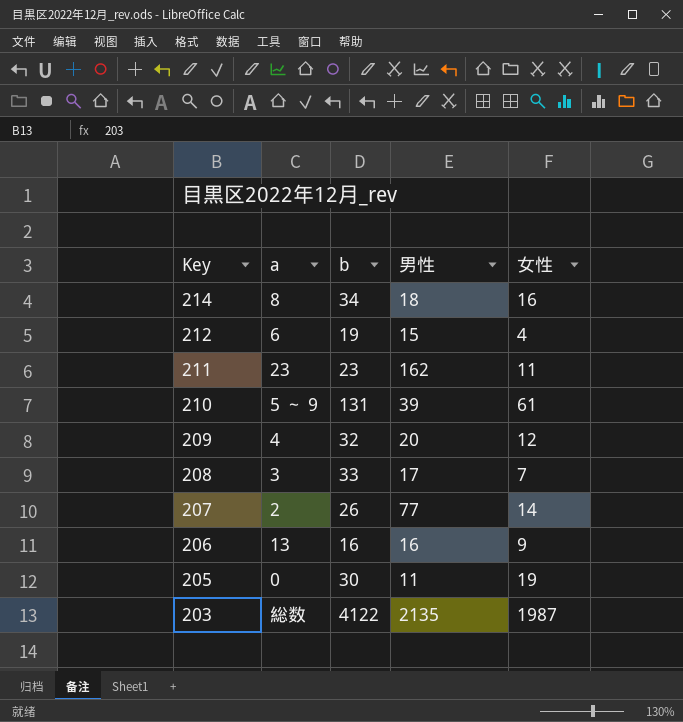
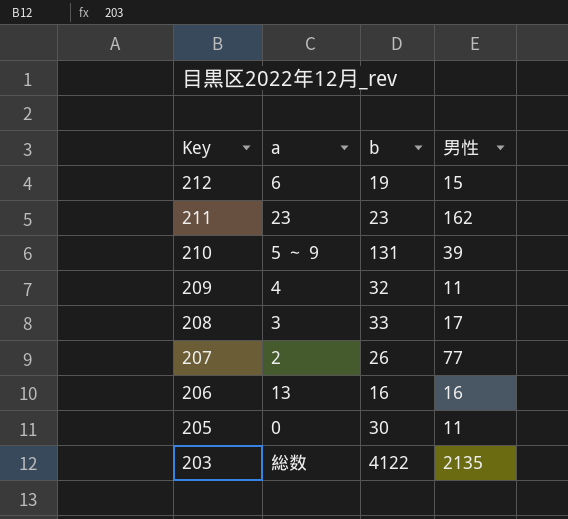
column 女性 | position: 5 -> none
row 214: 8 | 34 | 18 | 16 -> none
209 | 男性: 20 -> 11

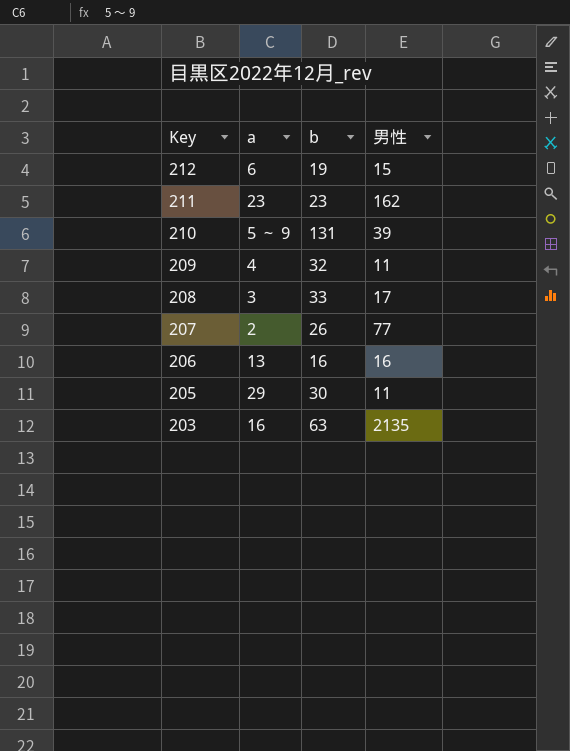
205 | a: 0 -> 29
203 | a: 総数 -> 16
203 | b: 4122 -> 63

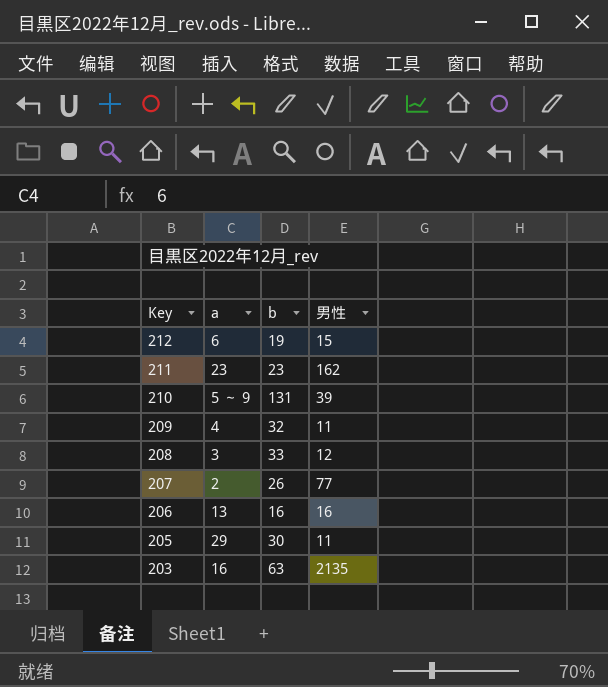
208 | 男性: 17 -> 12

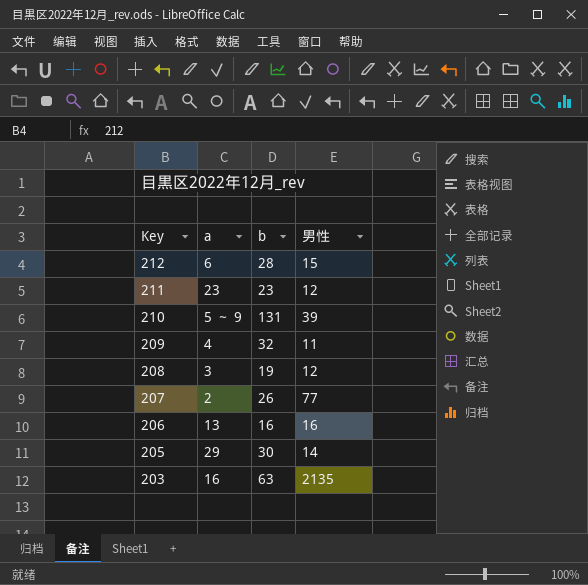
212 | b: 19 -> 28
211 | 男性: 162 -> 12
208 | b: 33 -> 19
205 | 男性: 11 -> 14

